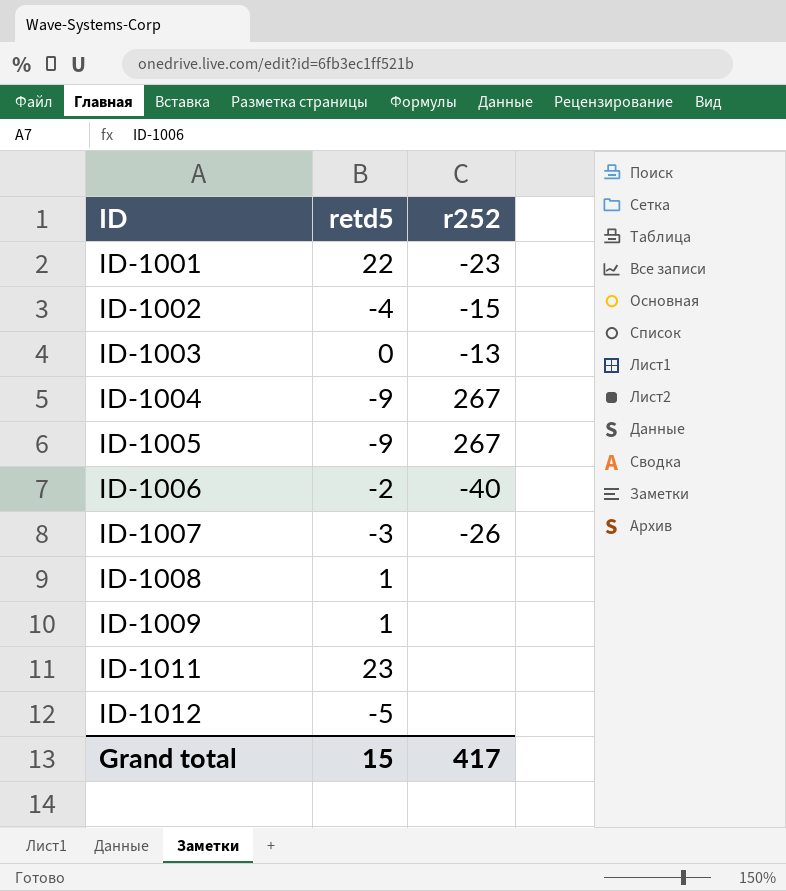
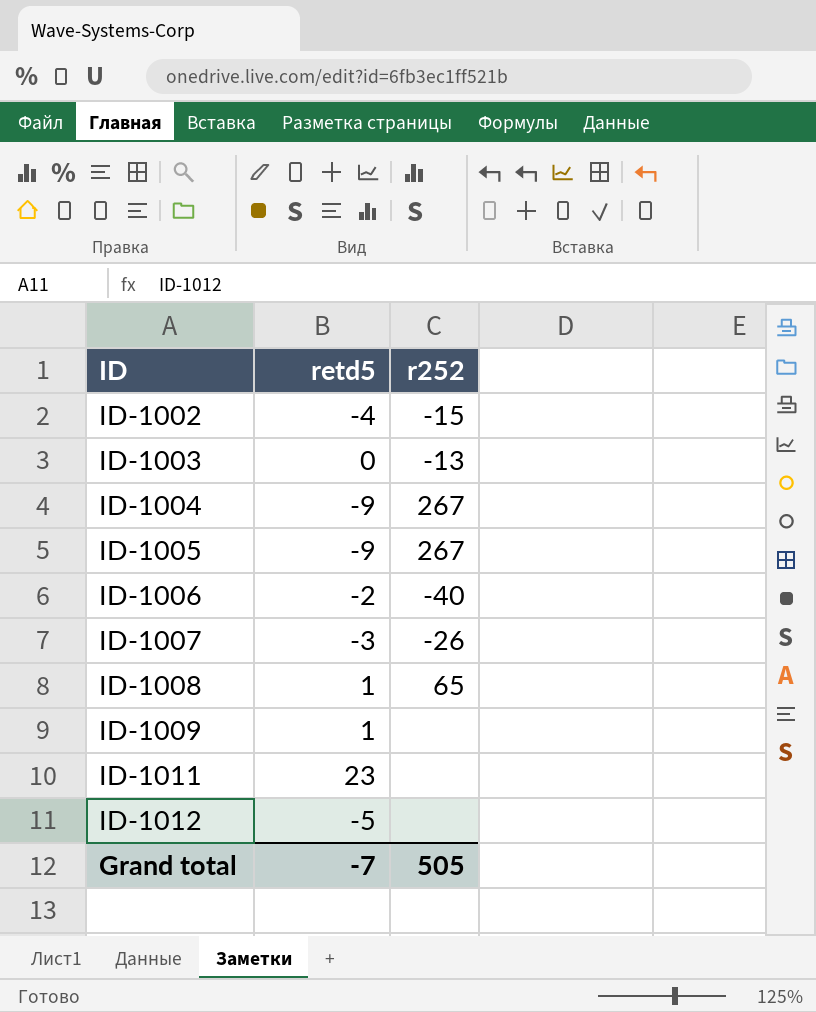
row ID-1001: 22 | -23 -> none
ID-1008 | r252: none -> 65
Grand total | retd5: 15 -> -7
Grand total | r252: 417 -> 505

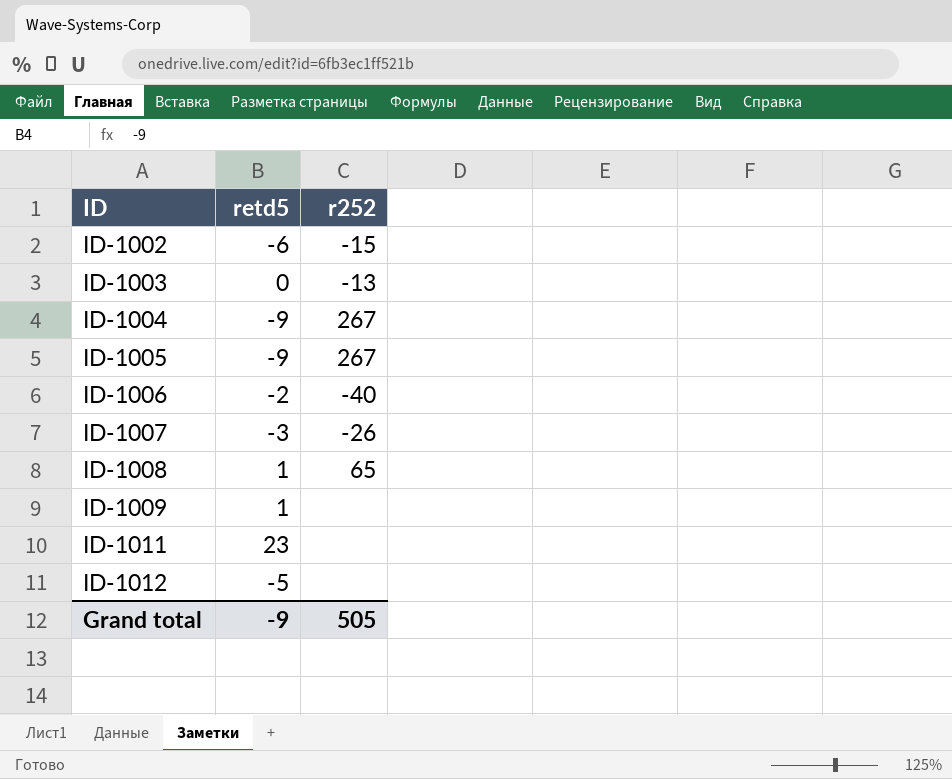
ID-1002 | retd5: -4 -> -6
Grand total | retd5: -7 -> -9

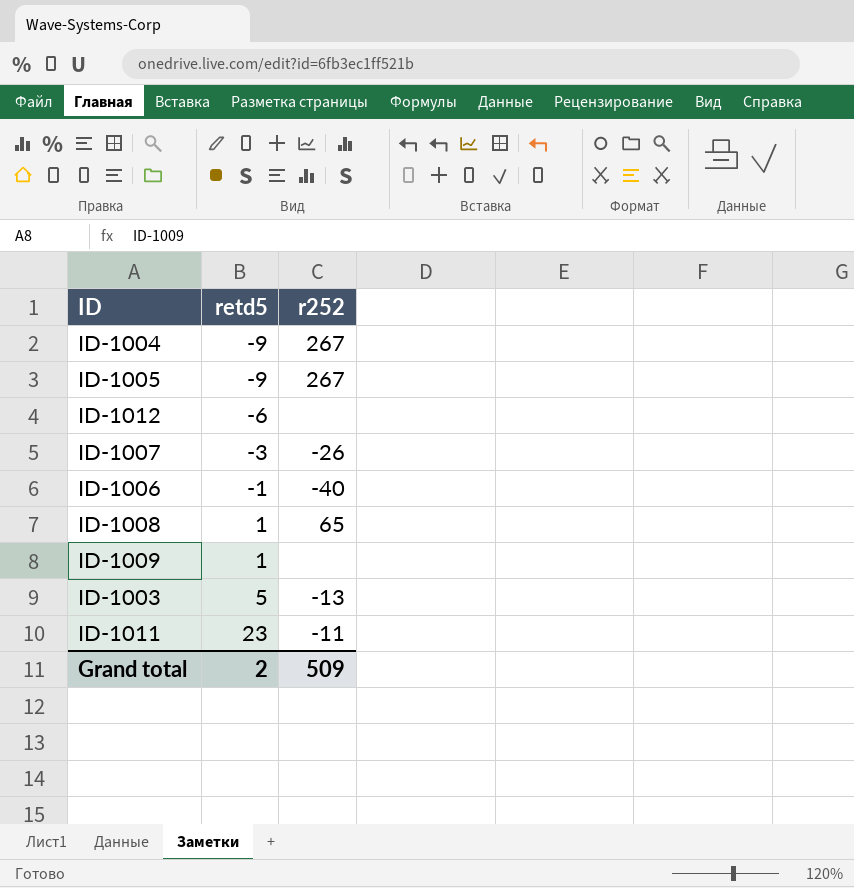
row order: ID ascending -> retd5 ascending
row ID-1002: -6 | -15 -> none
ID-1012 | retd5: -5 -> -6
ID-1006 | retd5: -2 -> -1
ID-1003 | retd5: 0 -> 5
ID-1011 | r252: none -> -11
Grand total | retd5: -9 -> 2
Grand total | r252: 505 -> 509

